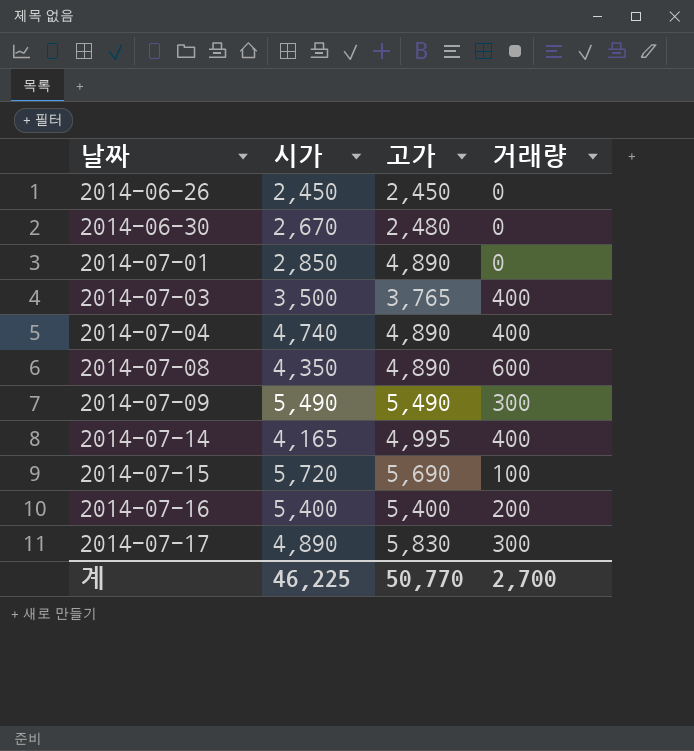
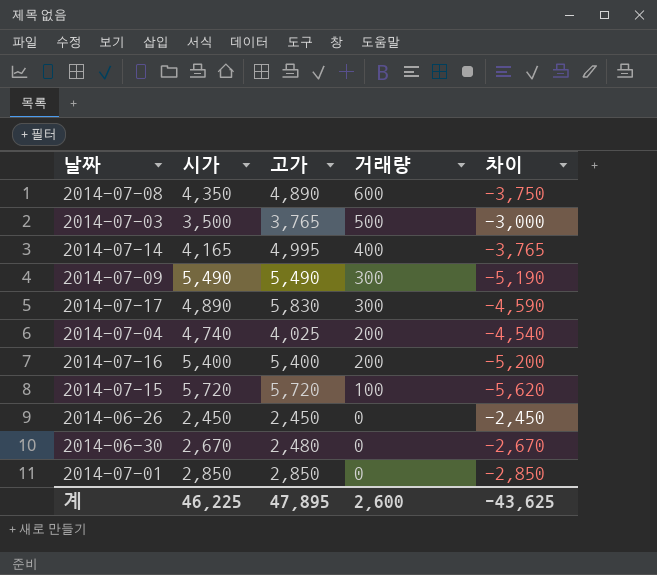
row order: 날짜 ascending -> 거래량 descending
column 차이 | formula: none -> [거래량] - [시가]
2014-07-03 | 거래량: 400 -> 500
2014-07-04 | 고가: 4,890 -> 4,025
2014-07-04 | 거래량: 400 -> 200
2014-07-15 | 고가: 5,690 -> 5,720
2014-07-01 | 고가: 4,890 -> 2,850
계 | 고가: 50,770 -> 47,895
계 | 거래량: 2,700 -> 2,600

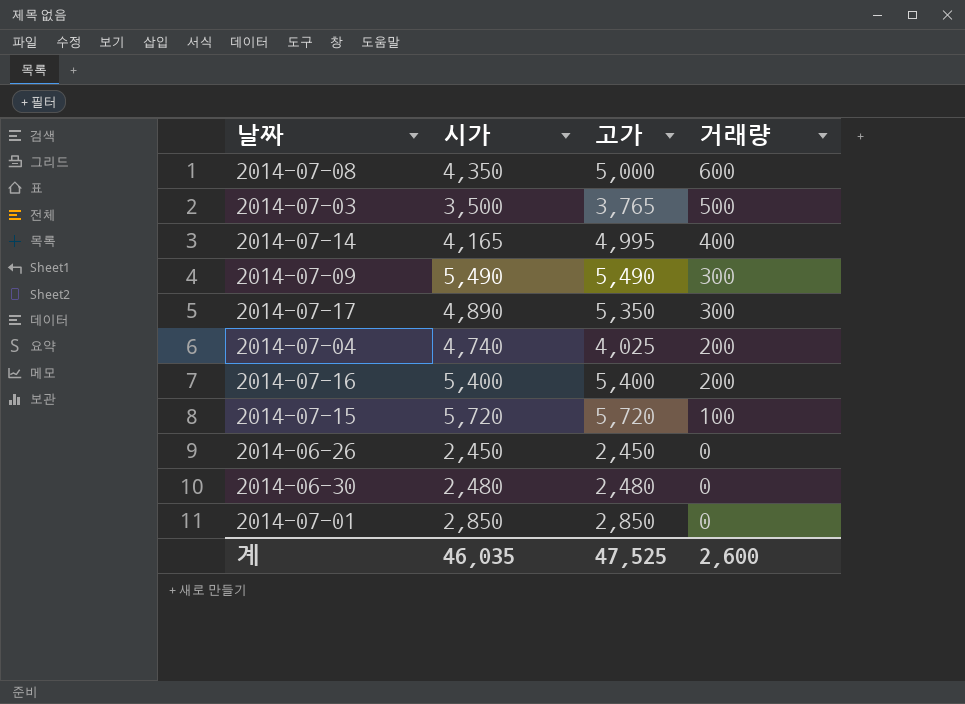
column 차이 | formula: [거래량] - [시가] -> none
2014-07-08 | 고가: 4,890 -> 5,000
2014-07-17 | 고가: 5,830 -> 5,350
2014-06-30 | 시가: 2,670 -> 2,480
계 | 시가: 46,225 -> 46,035
계 | 고가: 47,895 -> 47,525

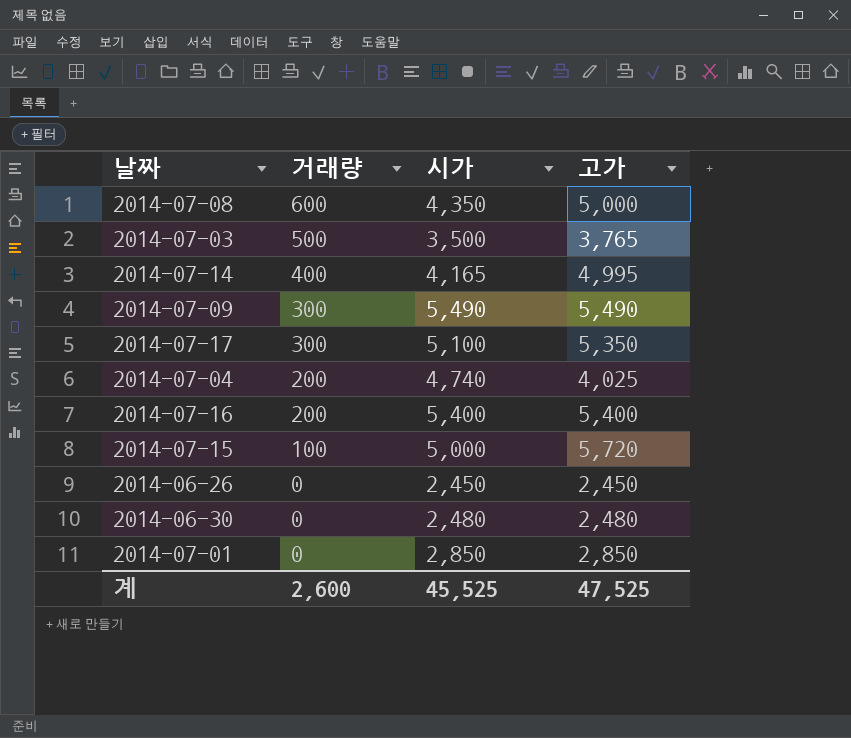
column 거래량 | position: 4 -> 2
2014-07-17 | 시가: 4,890 -> 5,100
2014-07-15 | 시가: 5,720 -> 5,000
계 | 시가: 46,035 -> 45,525

